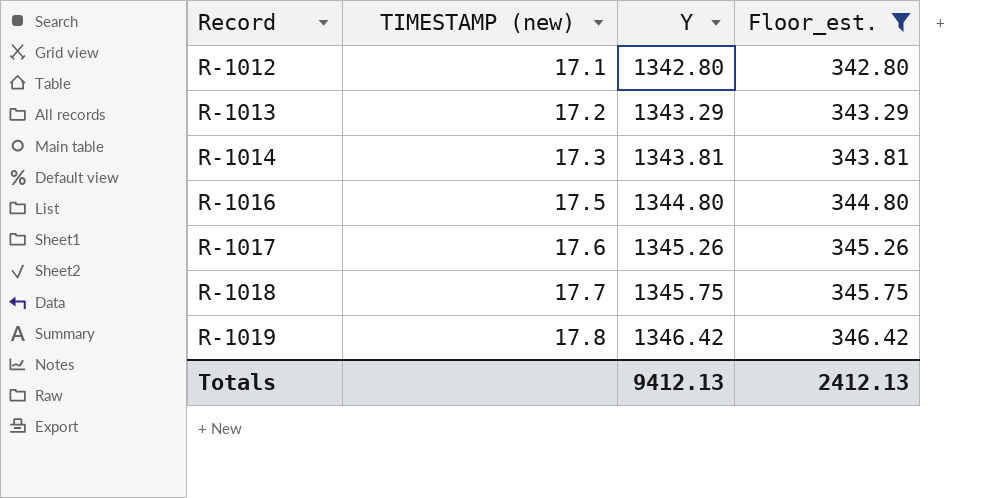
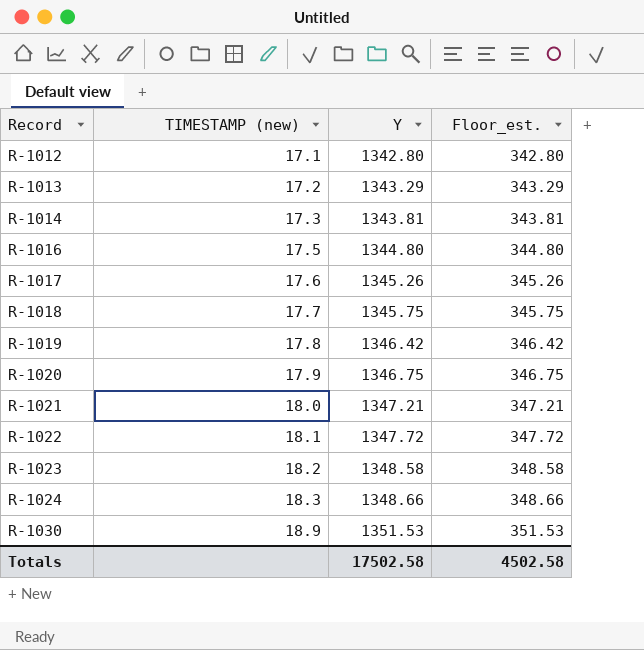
filter: Floor_est. <= 346.42 -> none
Totals | Y: 9412.13 -> 17502.58
Totals | Floor_est.: 2412.13 -> 4502.58

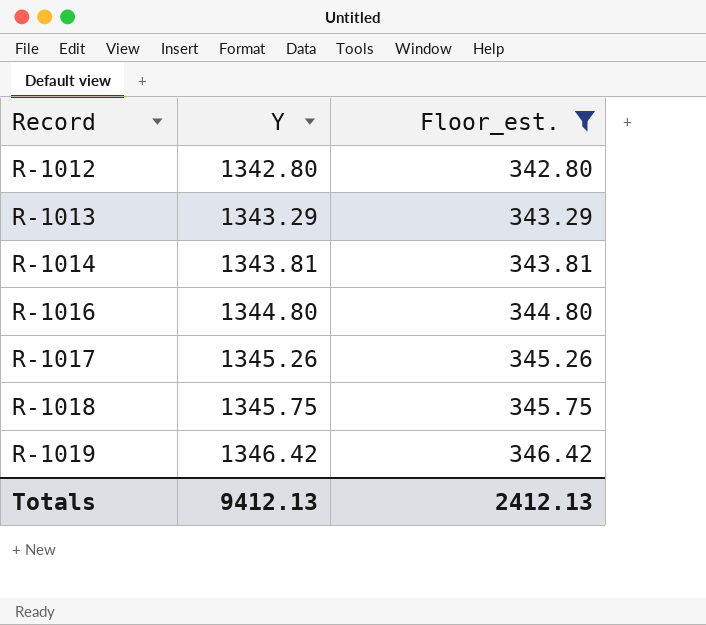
filter: none -> Floor_est. <= 346.42
column TIMESTAMP (new) | position: 2 -> none
Totals | Y: 17502.58 -> 9412.13
Totals | Floor_est.: 4502.58 -> 2412.13

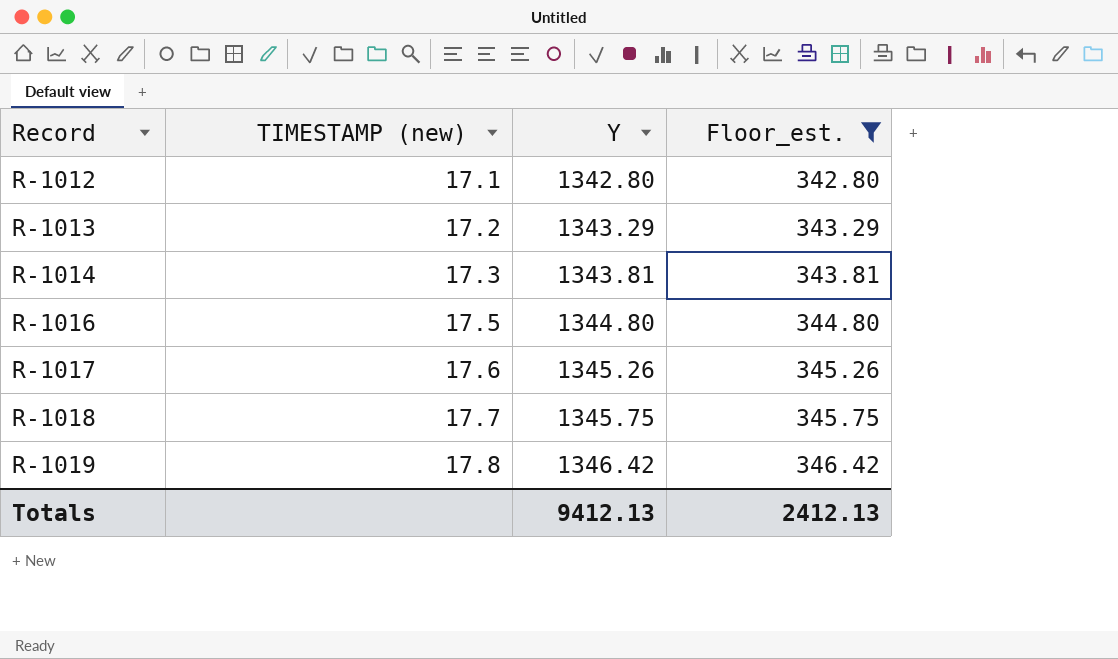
column TIMESTAMP (new) | position: none -> 2

